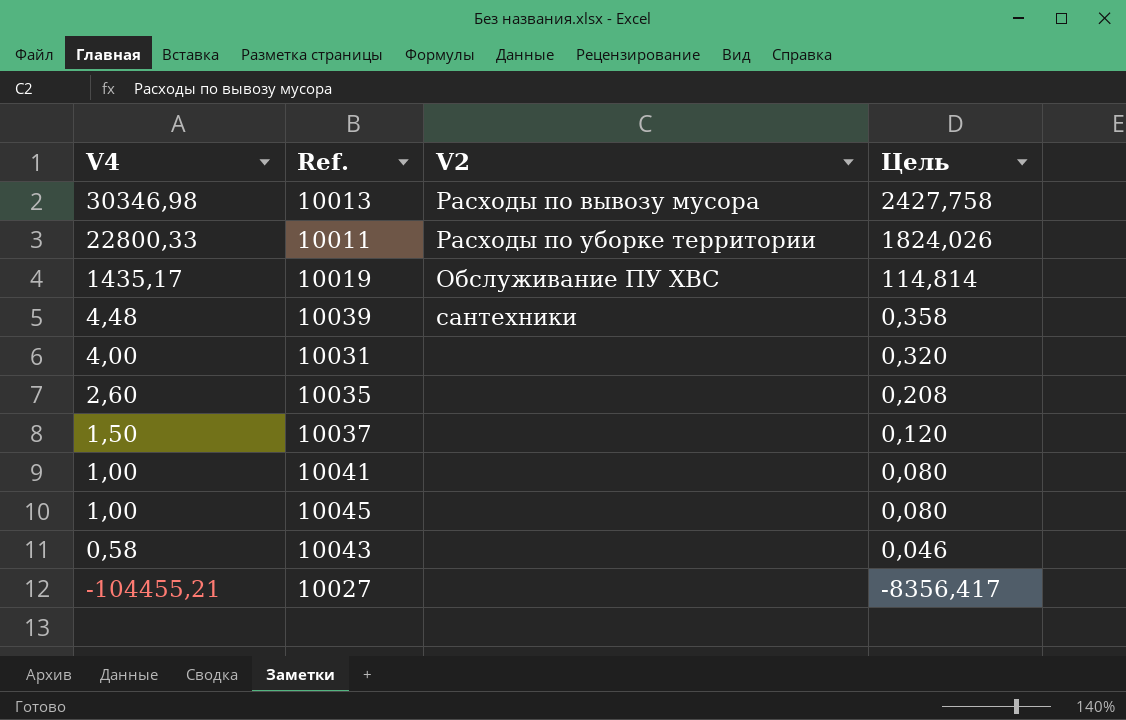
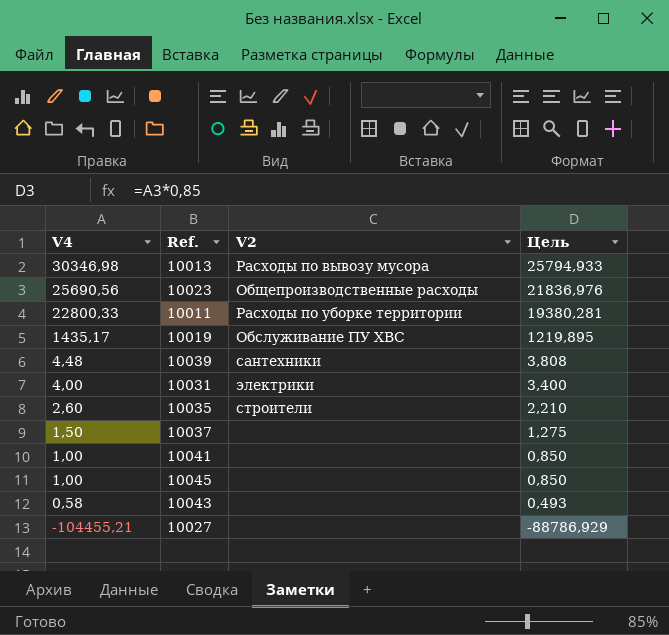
column Цель | formula: [V4] * 0,08 -> [V4] * 0,85
row 10023: none -> 25690,56 | Общепроизводственные расходы | 21836,976
10031 | V2: none -> электрики
10035 | V2: none -> строители

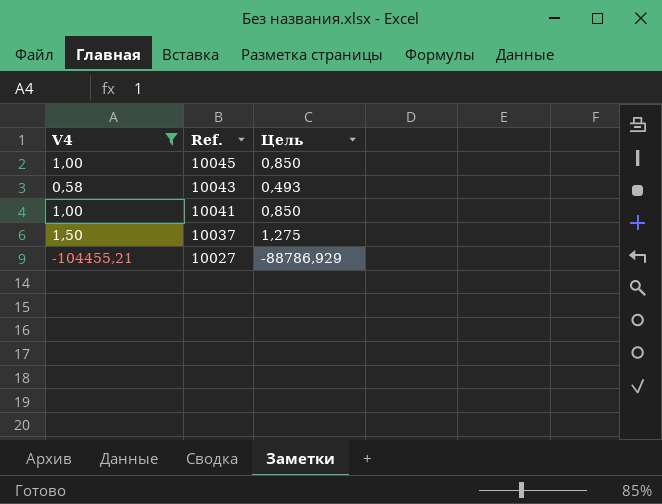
filter: none -> V4 <= 1,50
row order: V4 descending -> Ref. descending
column V2 | position: 3 -> none

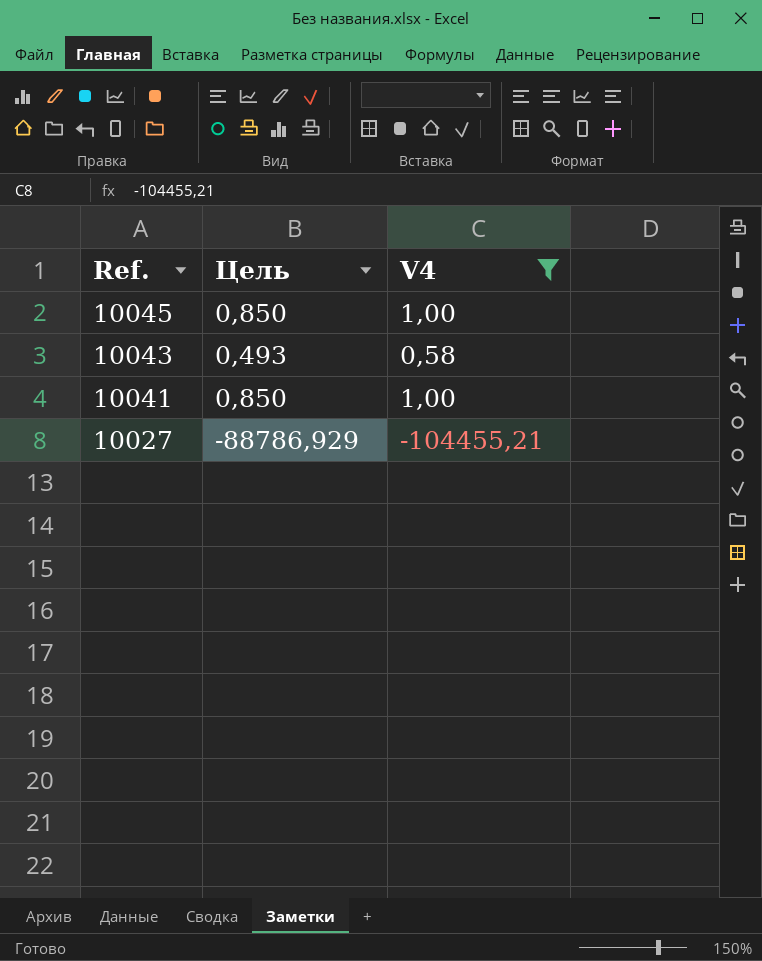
column V4 | position: 1 -> 3
row 10037: 1,50 | 1,275 -> none

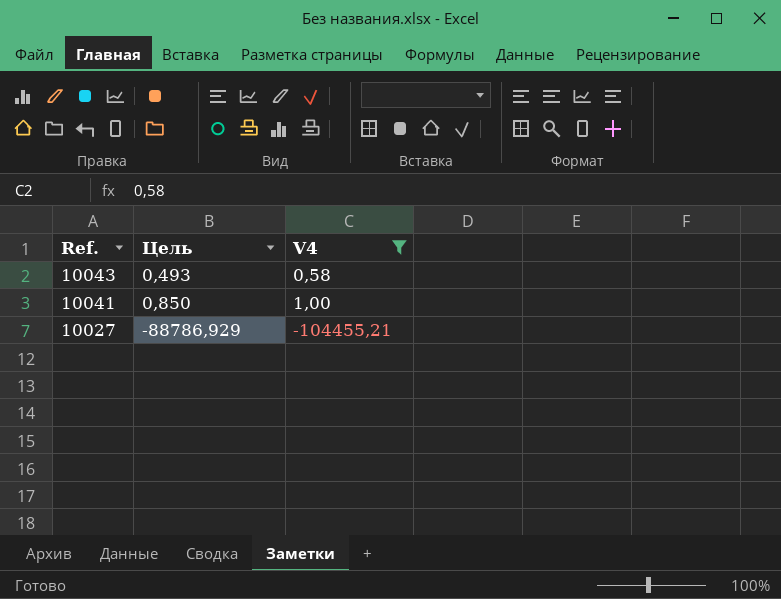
row 10045: 0,850 | 1,00 -> none

